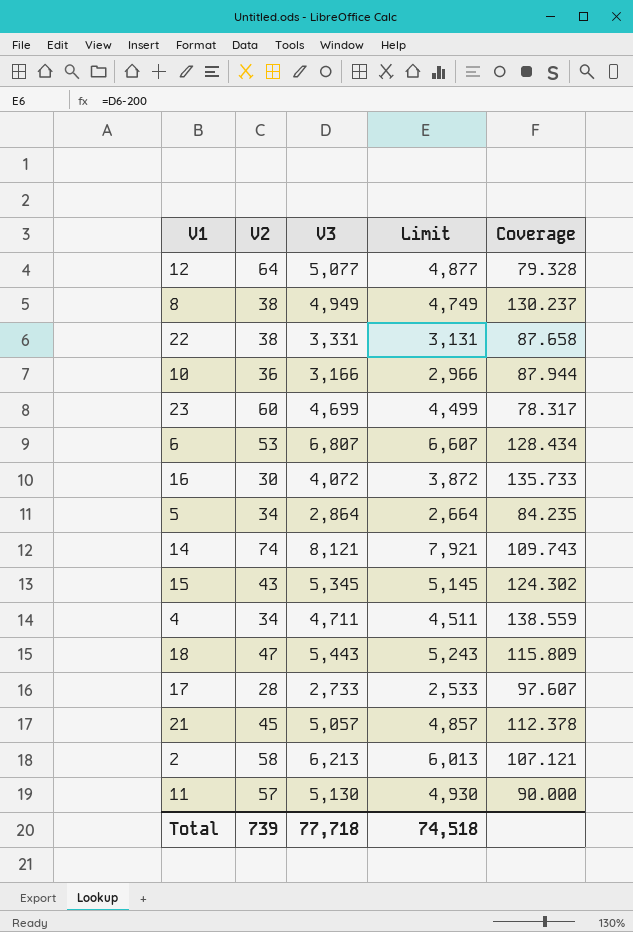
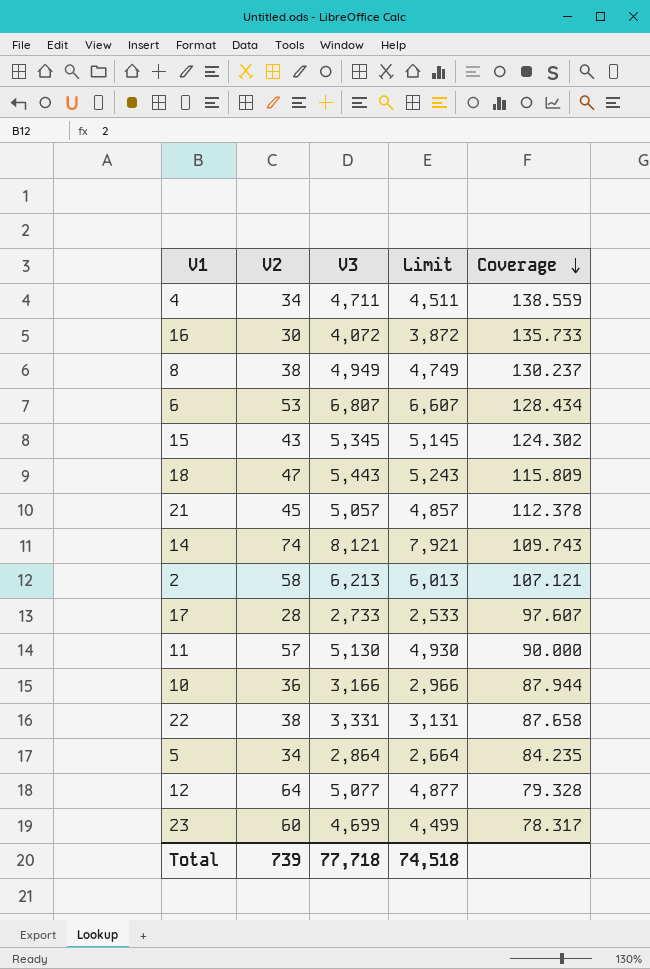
row order: none -> Coverage descending

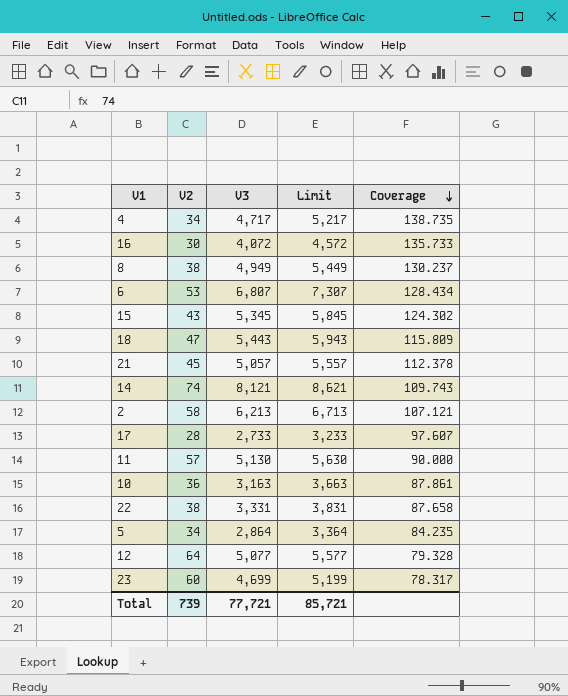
column Limit | formula: [V3] - 200 -> [V3] + 500
4 | V3: 4,711 -> 4,717
4 | Coverage: 138.559 -> 138.735
10 | V3: 3,166 -> 3,163
10 | Coverage: 87.944 -> 87.861
Total | V3: 77,718 -> 77,721
Total | Limit: 74,518 -> 85,721

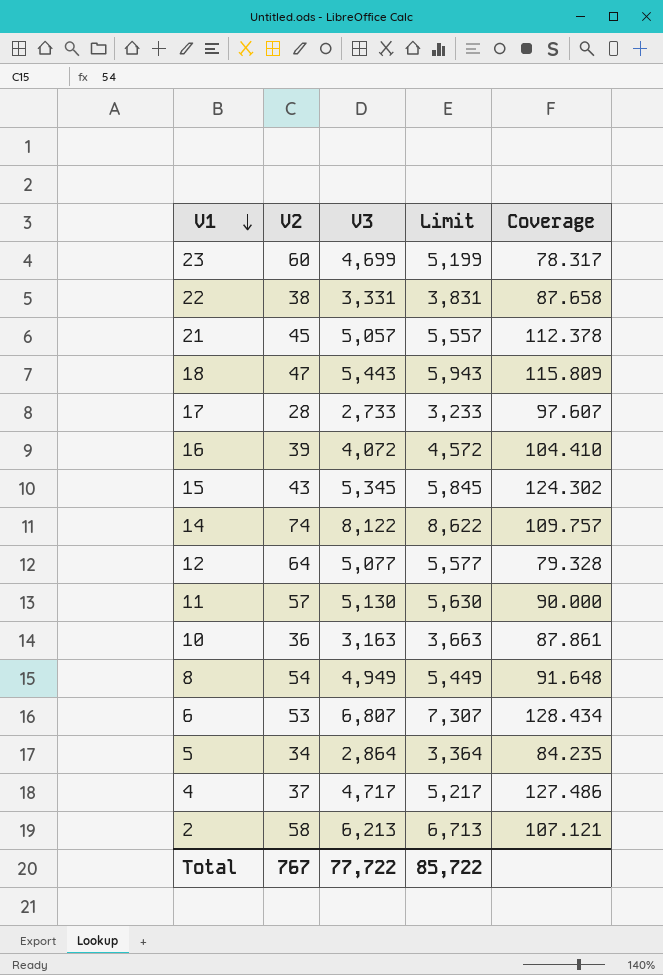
row order: Coverage descending -> V1 descending
16 | V2: 30 -> 39
16 | Coverage: 135.733 -> 104.410
14 | V3: 8,121 -> 8,122
14 | Limit: 8,621 -> 8,622
14 | Coverage: 109.743 -> 109.757
8 | V2: 38 -> 54
8 | Coverage: 130.237 -> 91.648
4 | V2: 34 -> 37
4 | Coverage: 138.735 -> 127.486
Total | V2: 739 -> 767
Total | V3: 77,721 -> 77,722
Total | Limit: 85,721 -> 85,722

